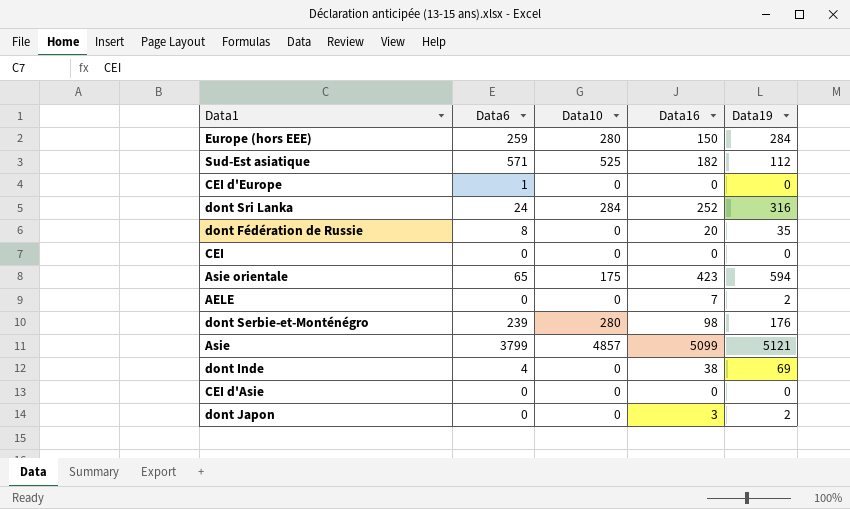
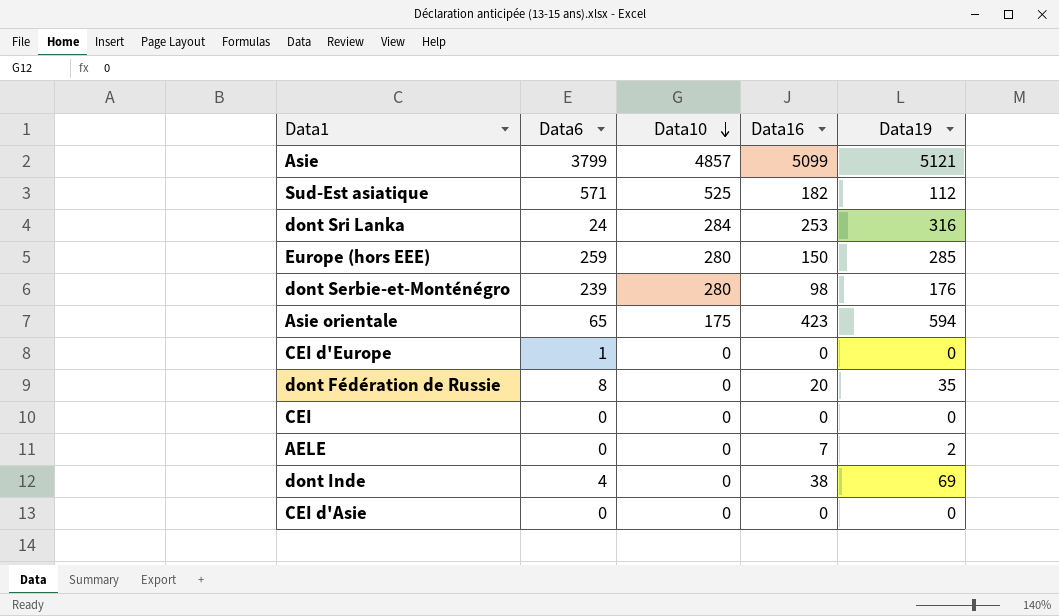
row order: none -> Data10 descending
row dont Japon: 0 | 0 | 3 | 2 -> none
dont Sri Lanka | Data16: 252 -> 253
Europe (hors EEE) | Data19: 284 -> 285

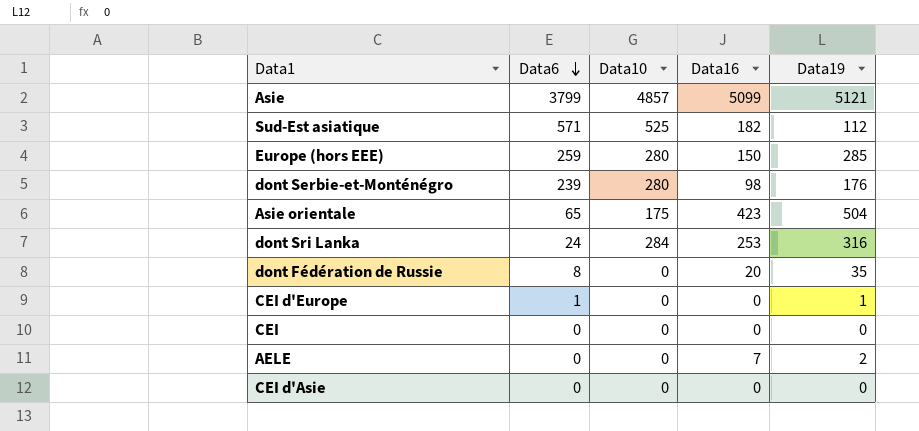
row order: Data10 descending -> Data6 descending
row dont Inde: 4 | 0 | 38 | 69 -> none
Asie orientale | Data19: 594 -> 504
CEI d'Europe | Data19: 0 -> 1

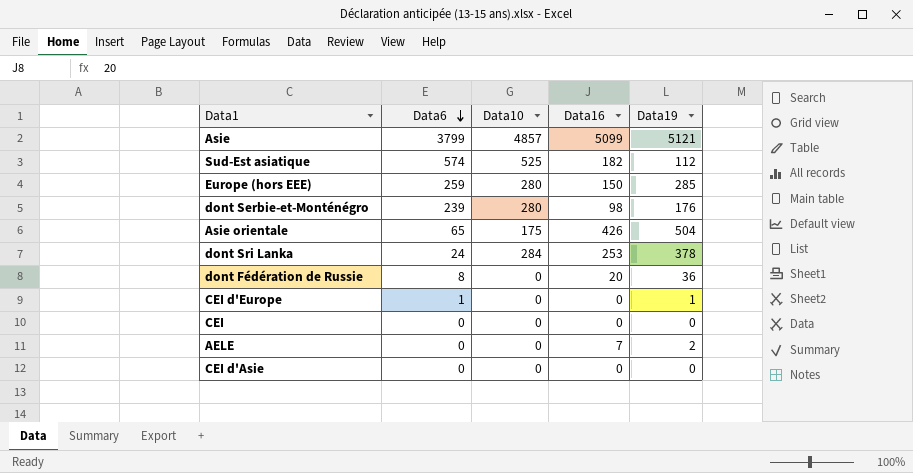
Sud-Est asiatique | Data6: 571 -> 574
Asie orientale | Data16: 423 -> 426
dont Sri Lanka | Data19: 316 -> 378
dont Fédération de Russie | Data19: 35 -> 36

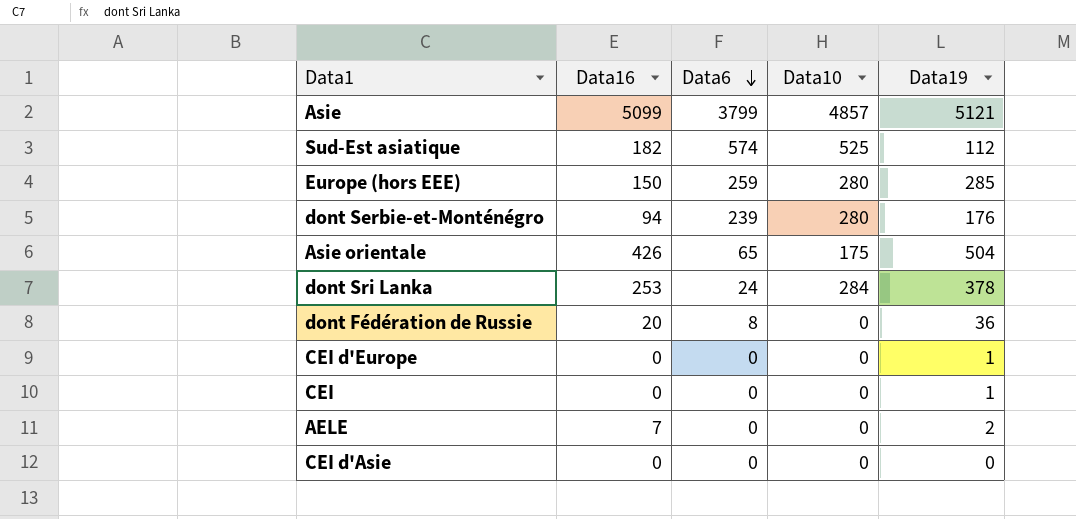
column Data16 | position: 4 -> 2
dont Serbie-et-Monténégro | Data16: 98 -> 94
CEI d'Europe | Data6: 1 -> 0
CEI | Data19: 0 -> 1

